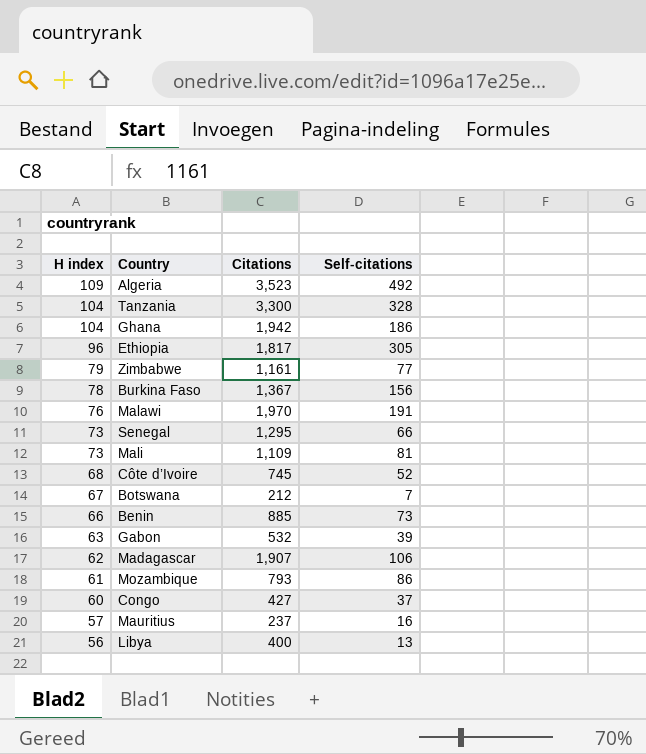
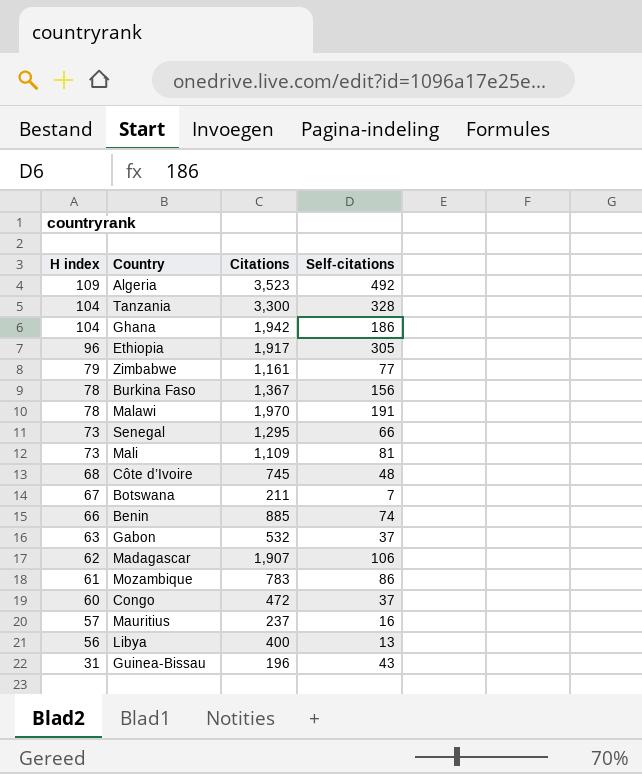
Ethiopia | Citations: 1,817 -> 1,917
Malawi | H index: 76 -> 78
Côte d’Ivoire | Self-citations: 52 -> 48
Botswana | Citations: 212 -> 211
Benin | Self-citations: 73 -> 74
Gabon | Self-citations: 39 -> 37
Mozambique | Citations: 793 -> 783
Congo | Citations: 427 -> 472
row Guinea-Bissau: none -> 31 | 196 | 43

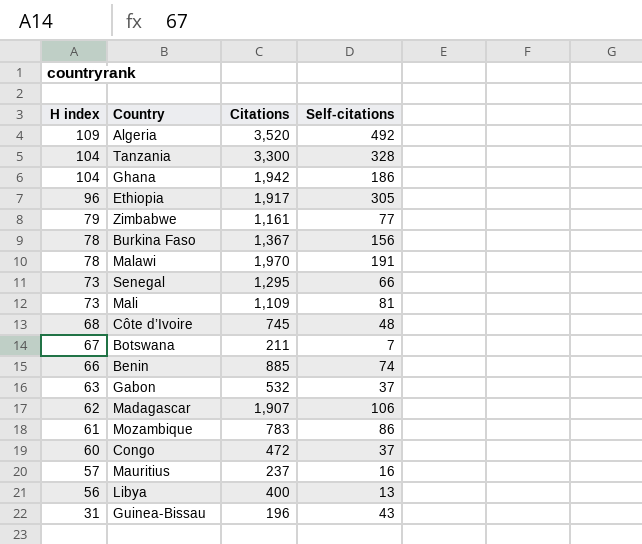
Algeria | Citations: 3,523 -> 3,520

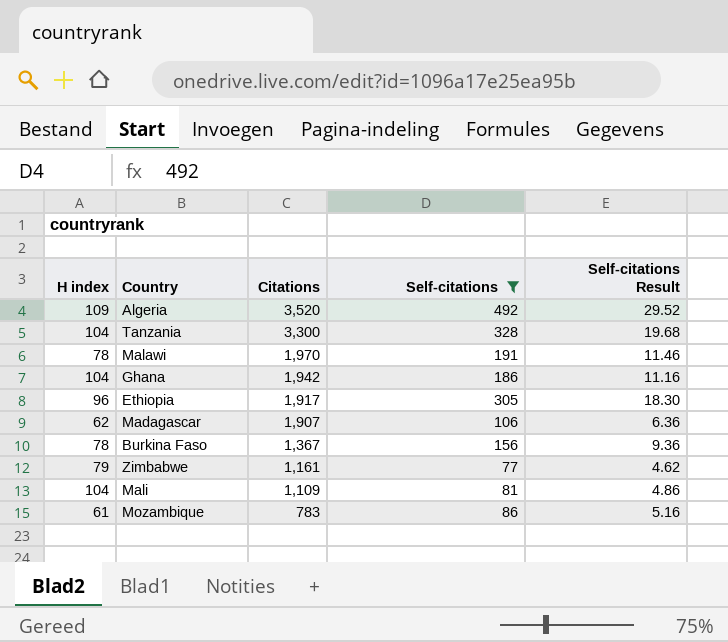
filter: none -> Self-citations >= 77
row order: H index descending -> Citations descending
column Self-citations Result | formula: none -> [Self-citations] * 0.06
Mali | H index: 73 -> 104

